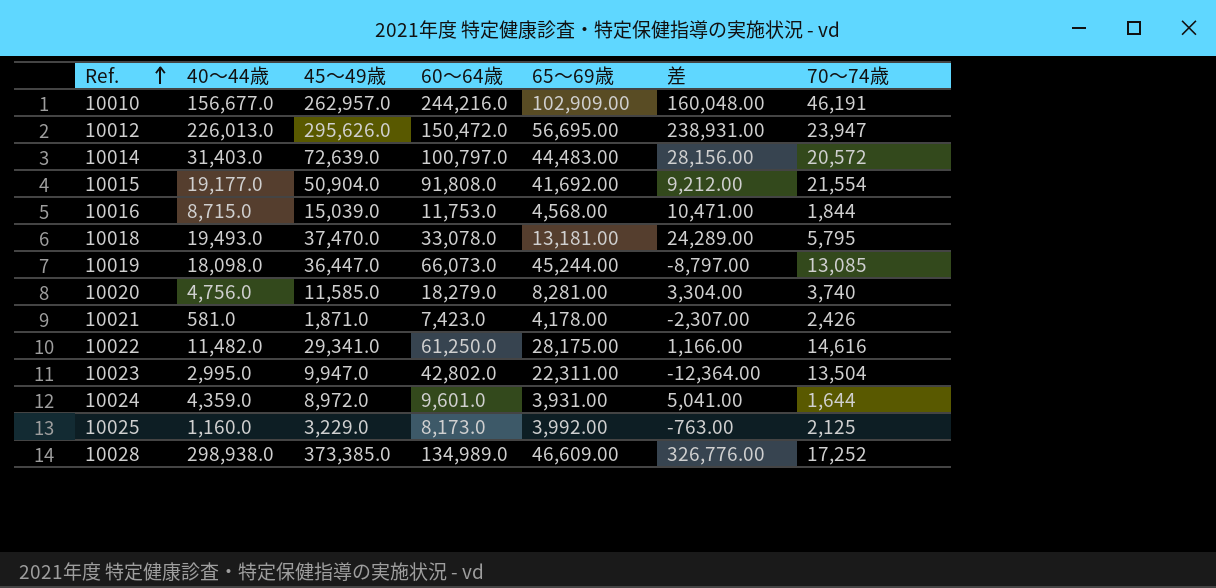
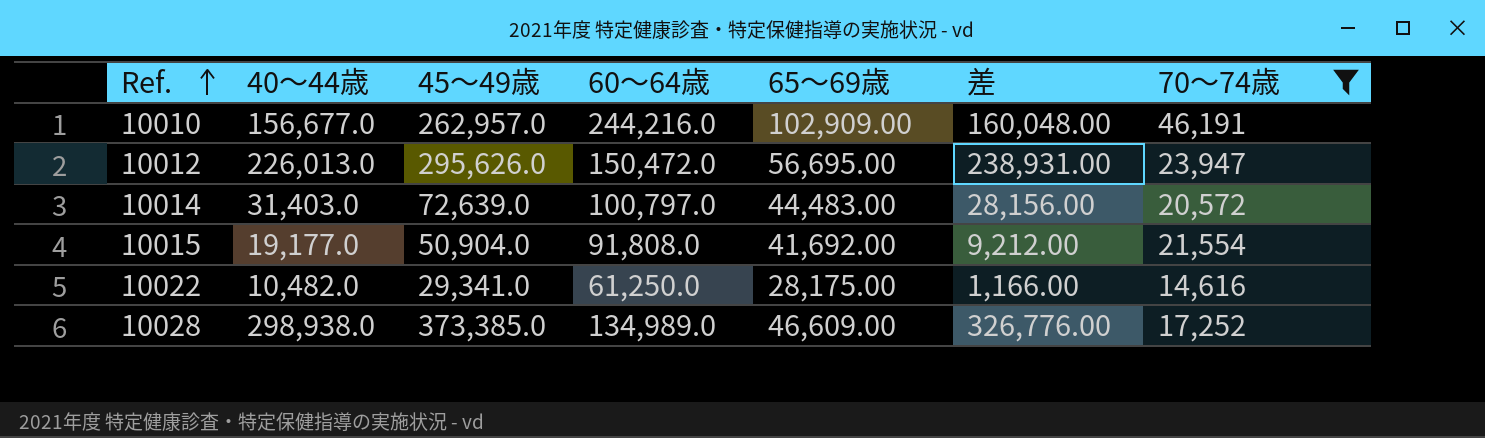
filter: none -> 70～74歳 >= 14,616
10022 | 40～44歳: 11,482.0 -> 10,482.0

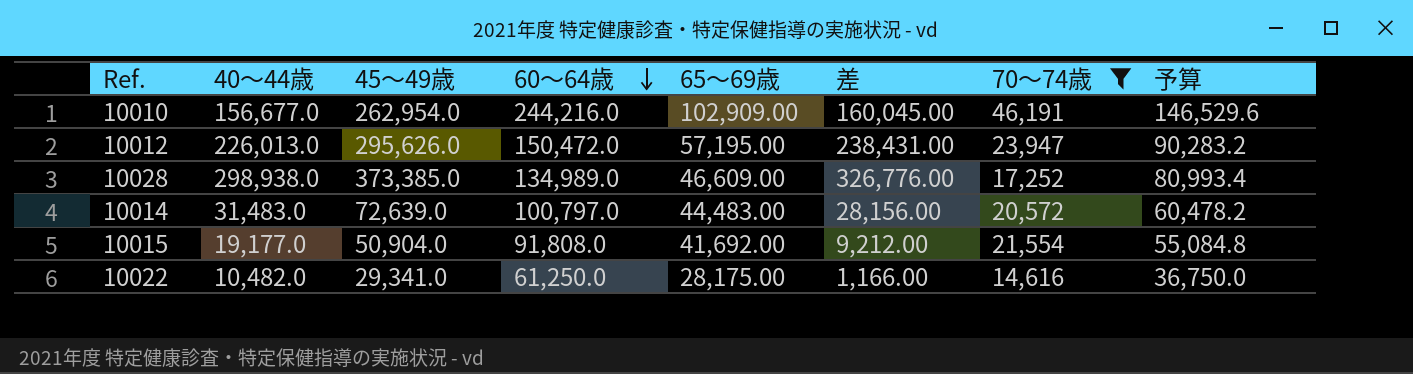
row order: Ref. ascending -> 60～64歳 descending
column 予算 | formula: none -> [60～64歳] * 0.6
10010 | 45～49歳: 262,957.0 -> 262,954.0
10010 | 差: 160,048.00 -> 160,045.00
10012 | 65～69歳: 56,695.00 -> 57,195.00
10012 | 差: 238,931.00 -> 238,431.00
10014 | 40～44歳: 31,403.0 -> 31,483.0

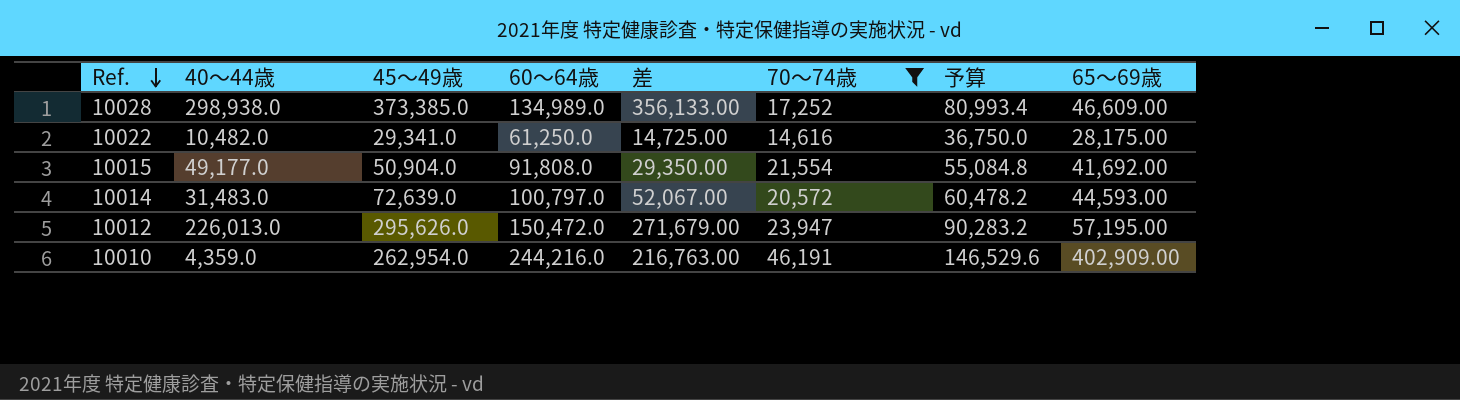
row order: 60～64歳 descending -> Ref. descending
column 差 | formula: [45～49歳] - [65～69歳] -> [45～49歳] - [70～74歳]
column 65～69歳 | position: 5 -> 8
10015 | 40～44歳: 19,177.0 -> 49,177.0
10014 | 65～69歳: 44,483.00 -> 44,593.00
10010 | 40～44歳: 156,677.0 -> 4,359.0
10010 | 65～69歳: 102,909.00 -> 402,909.00

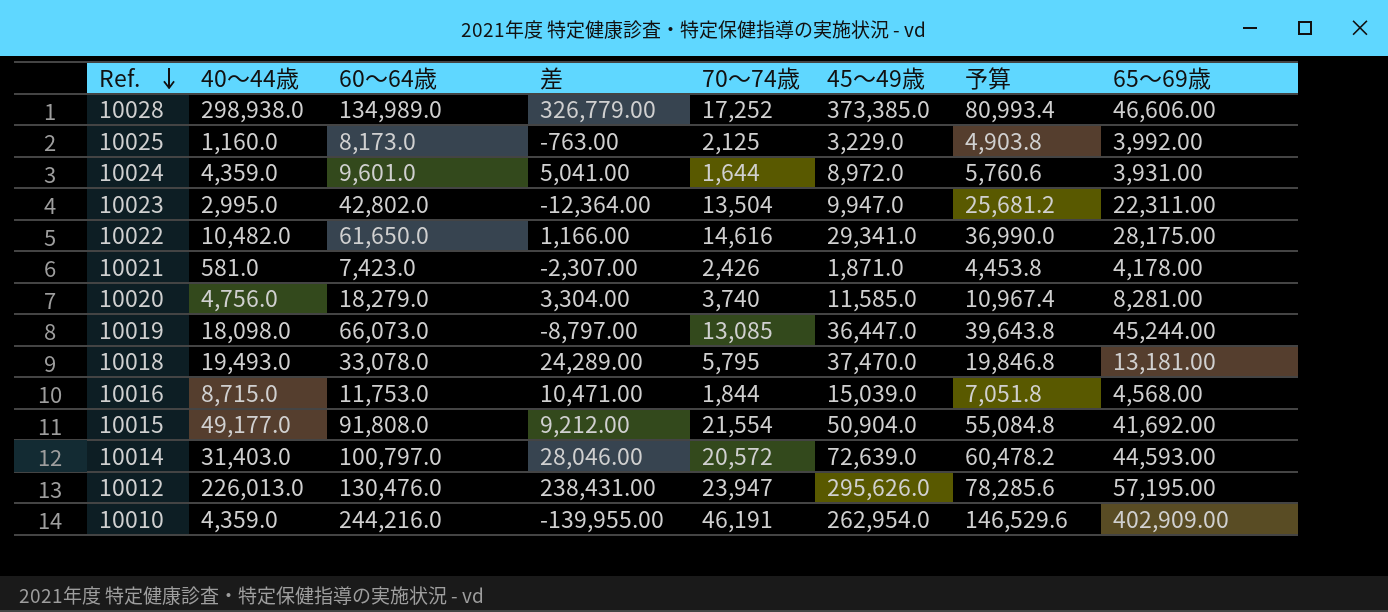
filter: 70～74歳 >= 14,616 -> none
column 差 | formula: [45～49歳] - [70～74歳] -> [45～49歳] - [65～69歳]
column 45～49歳 | position: 3 -> 6
10028 | 65～69歳: 46,609.00 -> 46,606.00
10022 | 60～64歳: 61,250.0 -> 61,650.0
10022 | 予算: 36,750.0 -> 36,990.0
10014 | 40～44歳: 31,483.0 -> 31,403.0
10012 | 60～64歳: 150,472.0 -> 130,476.0
10012 | 予算: 90,283.2 -> 78,285.6

